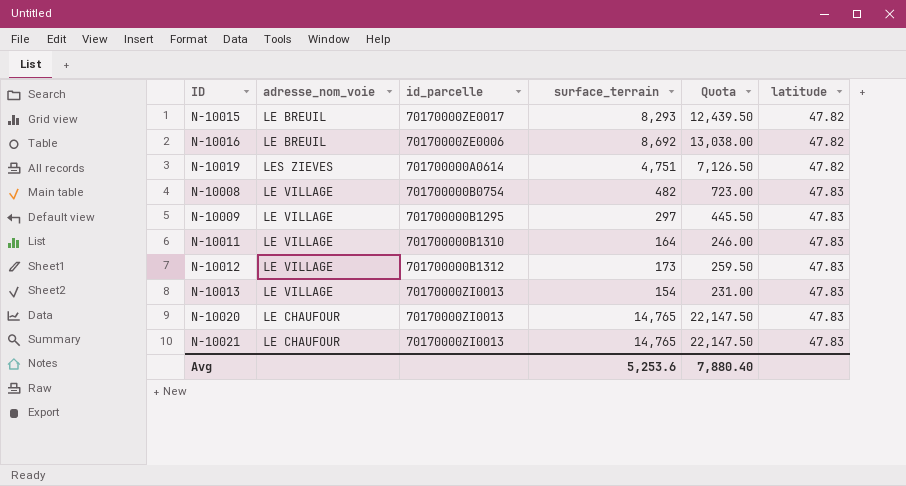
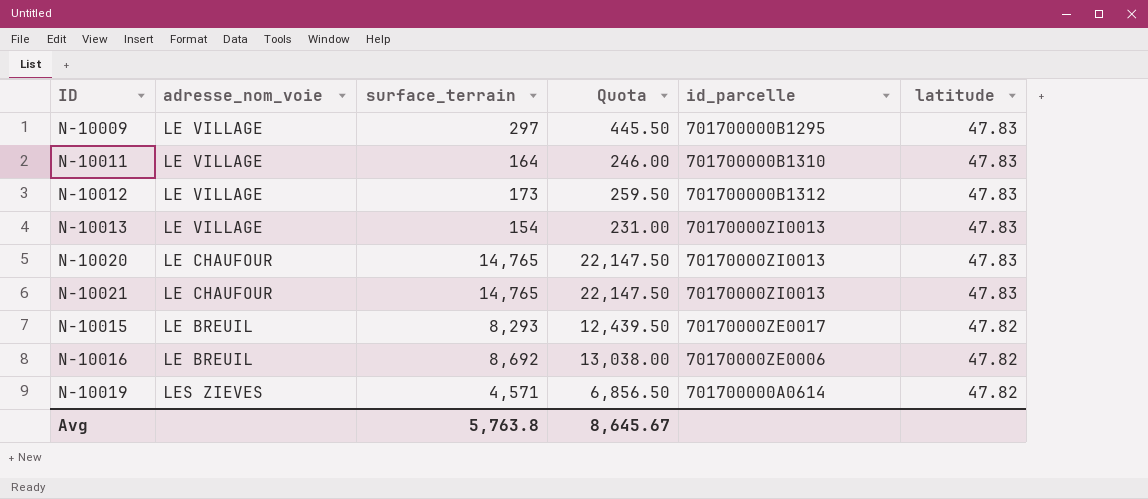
row order: latitude ascending -> latitude descending
column id_parcelle | position: 3 -> 5
row N-10008: LE VILLAGE | 701700000B0754 | 482 | 723.00 | 47.83 -> none
N-10019 | surface_terrain: 4,751 -> 4,571
N-10019 | Quota: 7,126.50 -> 6,856.50
Avg | surface_terrain: 5,253.6 -> 5,763.8
Avg | Quota: 7,880.40 -> 8,645.67

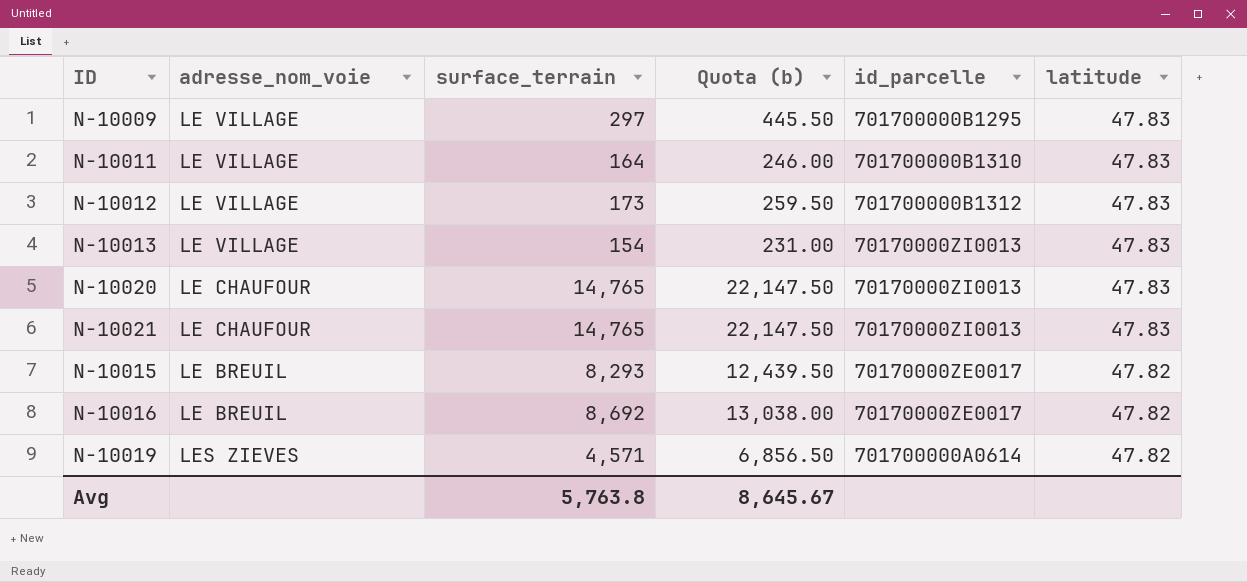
column name: Quota -> Quota (b)
N-10016 | id_parcelle: 70170000ZE0006 -> 70170000ZE0017

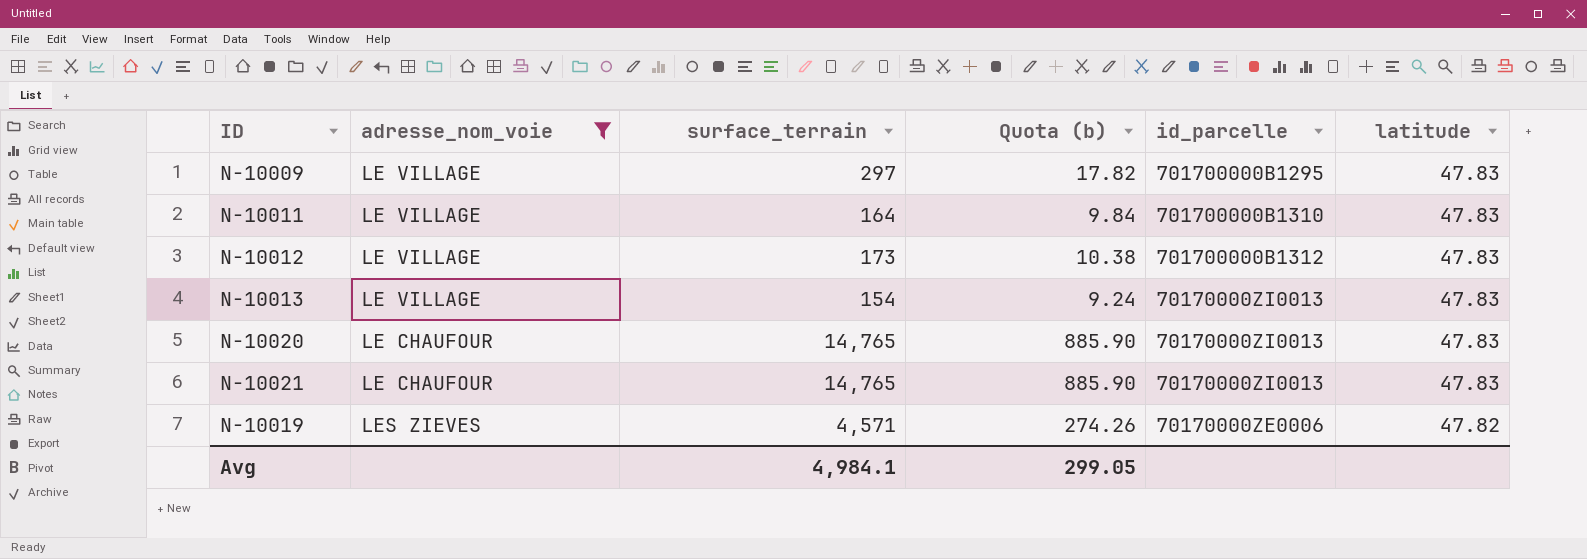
filter: none -> adresse_nom_voie != LE BREUIL
column Quota (b) | formula: [surface_terrain] * 1.5 -> [surface_terrain] * 0.06
N-10019 | id_parcelle: 701700000A0614 -> 70170000ZE0006
Avg | surface_terrain: 5,763.8 -> 4,984.1
Avg | Quota (b): 8,645.67 -> 299.05

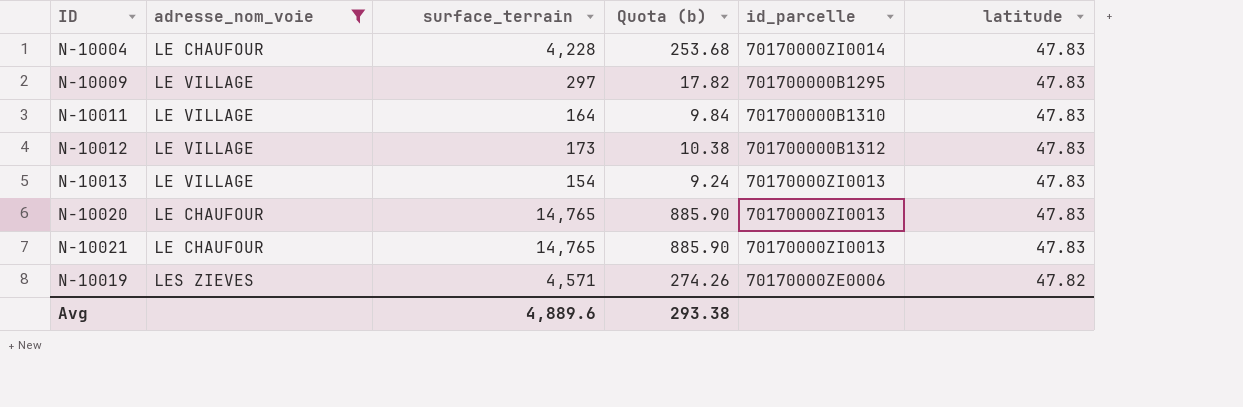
row N-10004: none -> LE CHAUFOUR | 4,228 | 253.68 | 70170000ZI0014 | 47.83
Avg | surface_terrain: 4,984.1 -> 4,889.6
Avg | Quota (b): 299.05 -> 293.38

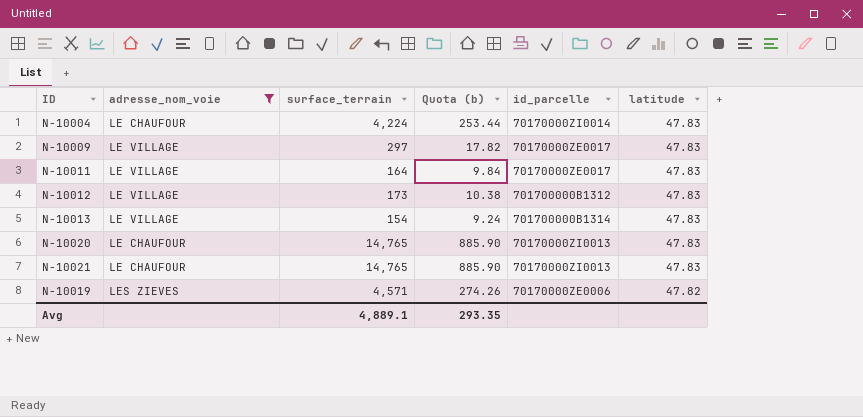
N-10004 | surface_terrain: 4,228 -> 4,224
N-10004 | Quota (b): 253.68 -> 253.44
N-10009 | id_parcelle: 701700000B1295 -> 70170000ZE0017
N-10011 | id_parcelle: 701700000B1310 -> 70170000ZE0017
N-10013 | id_parcelle: 70170000ZI0013 -> 701700000B1314
Avg | surface_terrain: 4,889.6 -> 4,889.1
Avg | Quota (b): 293.38 -> 293.35

